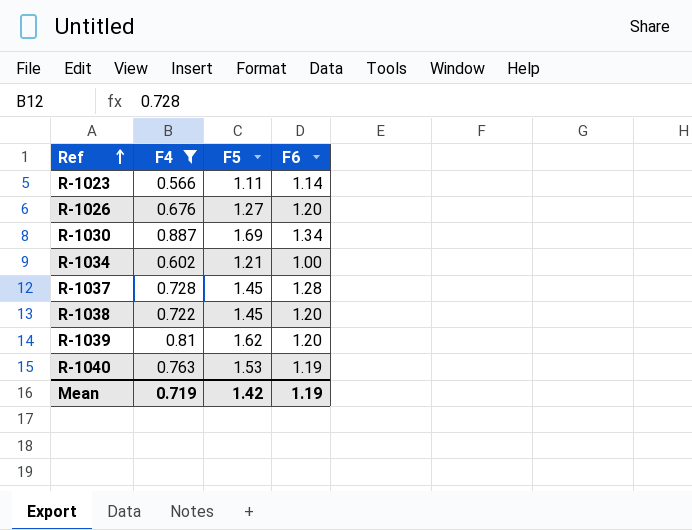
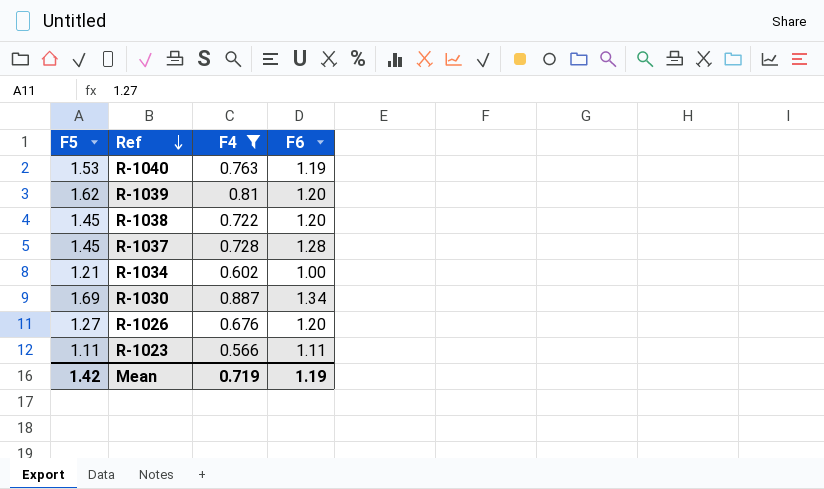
row order: Ref ascending -> Ref descending
column F5 | position: 3 -> 1
R-1023 | F6: 1.14 -> 1.11

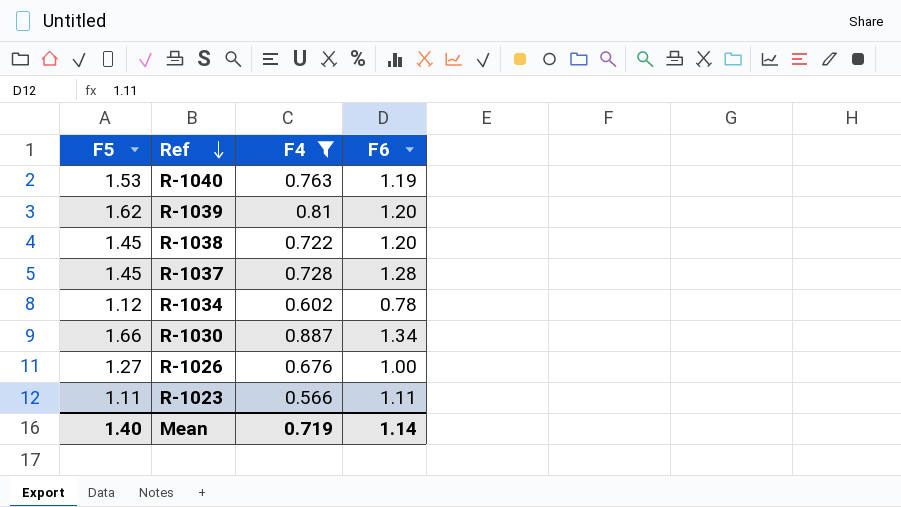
R-1034 | F5: 1.21 -> 1.12
R-1034 | F6: 1.00 -> 0.78
R-1030 | F5: 1.69 -> 1.66
R-1026 | F6: 1.20 -> 1.00
Mean | F5: 1.42 -> 1.40
Mean | F6: 1.19 -> 1.14

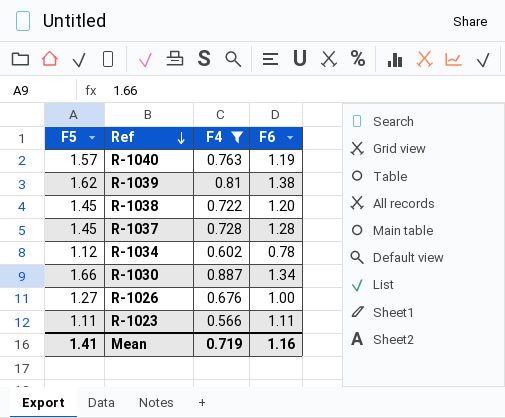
R-1040 | F5: 1.53 -> 1.57
R-1039 | F6: 1.20 -> 1.38
Mean | F5: 1.40 -> 1.41
Mean | F6: 1.14 -> 1.16

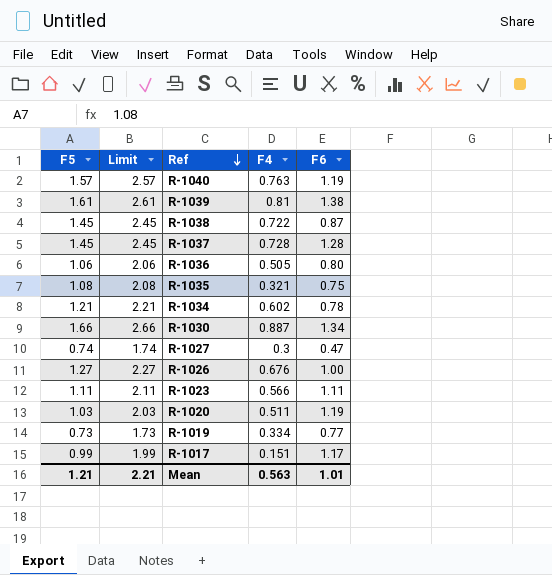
filter: F4 >= 0.566 -> none
column Limit | formula: none -> [F5] + 1
R-1039 | F5: 1.62 -> 1.61
R-1038 | F6: 1.20 -> 0.87
R-1034 | F5: 1.12 -> 1.21
Mean | F5: 1.41 -> 1.21
Mean | F4: 0.719 -> 0.563
Mean | F6: 1.16 -> 1.01

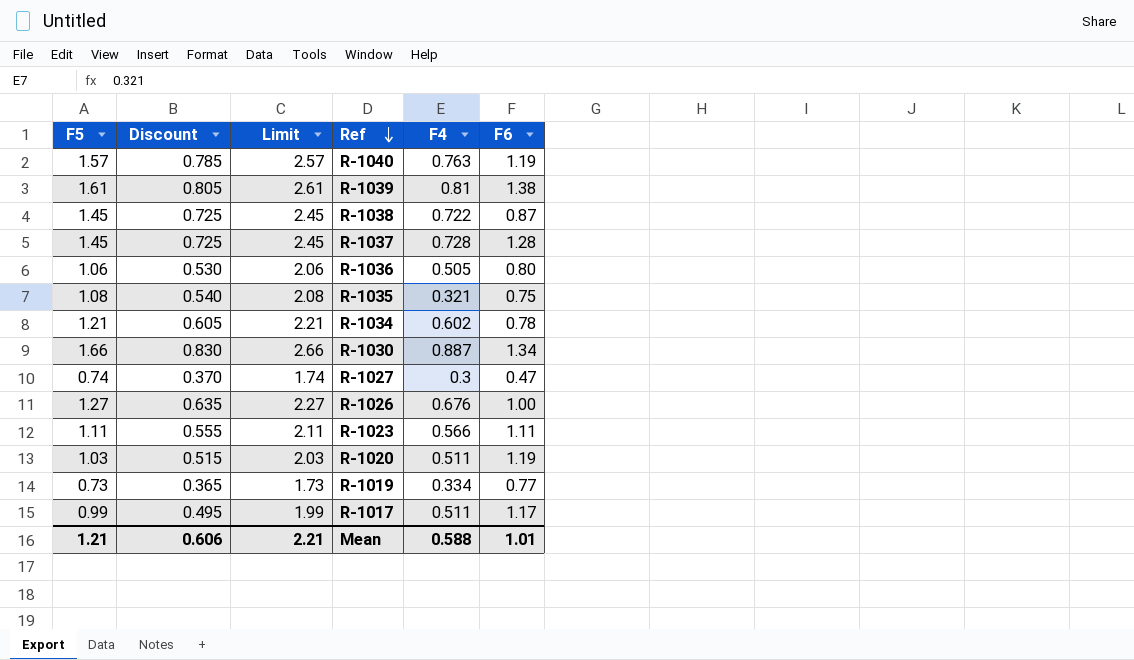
column Discount | formula: none -> [F5] * 0.5
R-1017 | F4: 0.151 -> 0.511
Mean | F4: 0.563 -> 0.588

